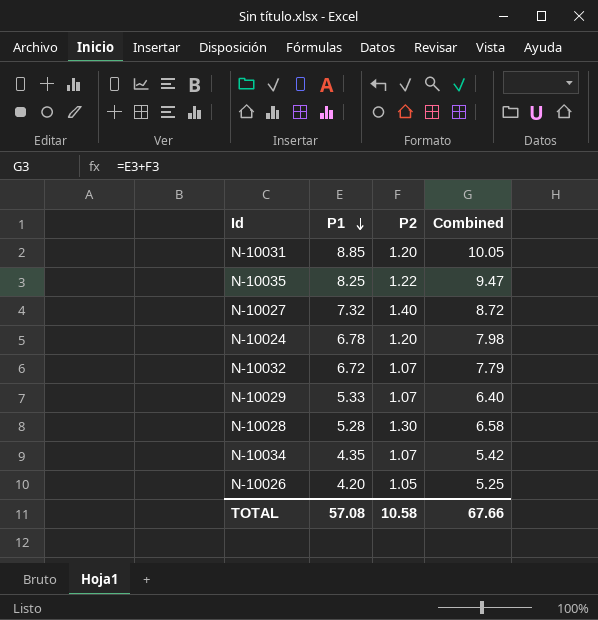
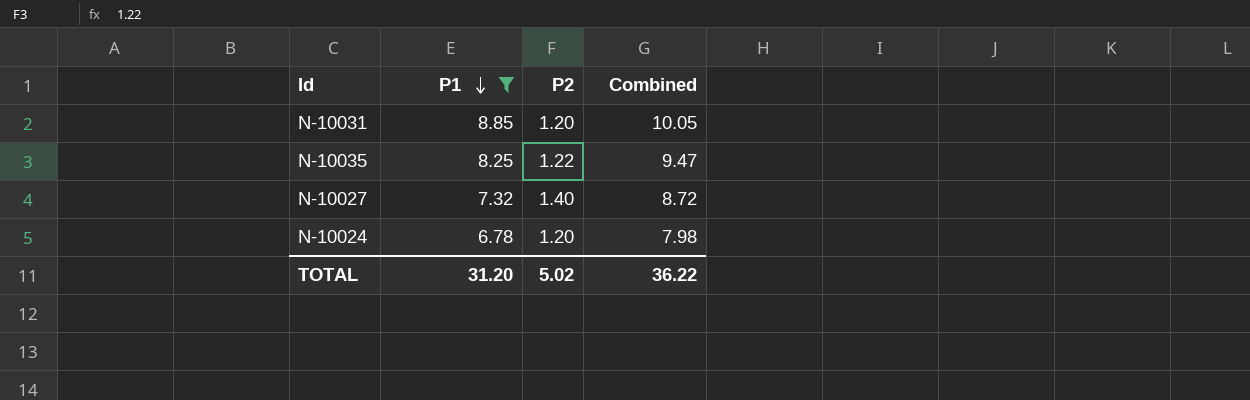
filter: none -> P1 >= 6.78
TOTAL | P1: 57.08 -> 31.20
TOTAL | P2: 10.58 -> 5.02
TOTAL | Combined: 67.66 -> 36.22

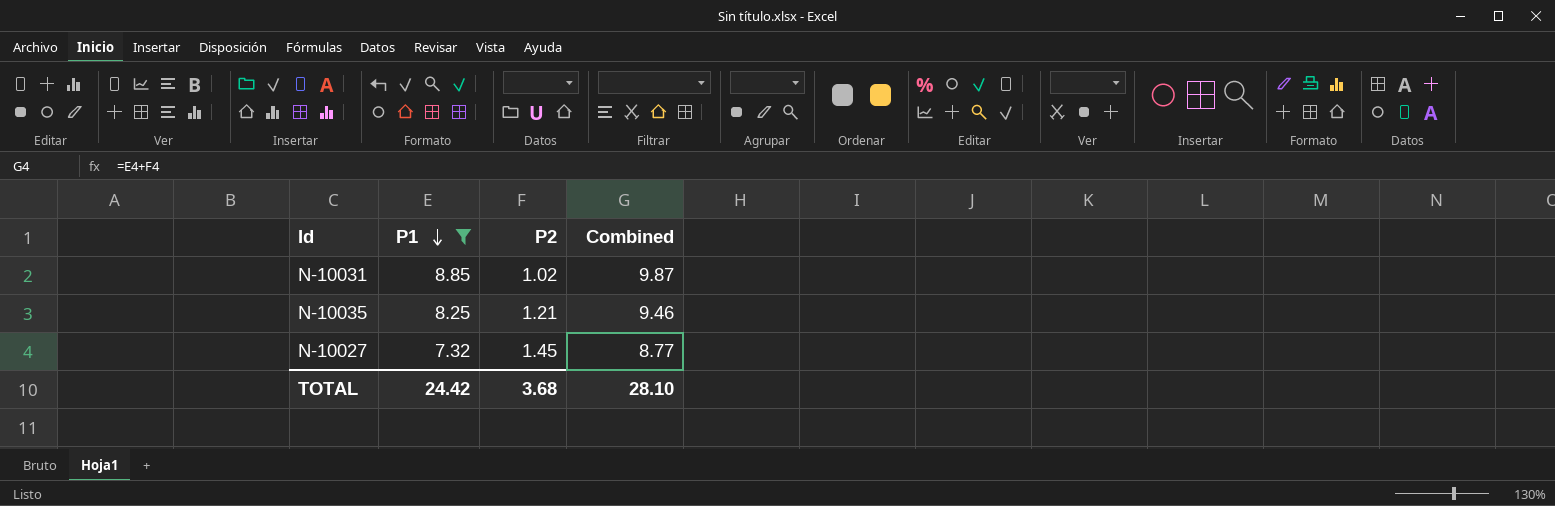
row N-10024: 6.78 | 1.20 | 7.98 -> none
N-10031 | P2: 1.20 -> 1.02
N-10031 | Combined: 10.05 -> 9.87
N-10035 | P2: 1.22 -> 1.21
N-10035 | Combined: 9.47 -> 9.46
N-10027 | P2: 1.40 -> 1.45
N-10027 | Combined: 8.72 -> 8.77
TOTAL | P1: 31.20 -> 24.42
TOTAL | P2: 5.02 -> 3.68
TOTAL | Combined: 36.22 -> 28.10

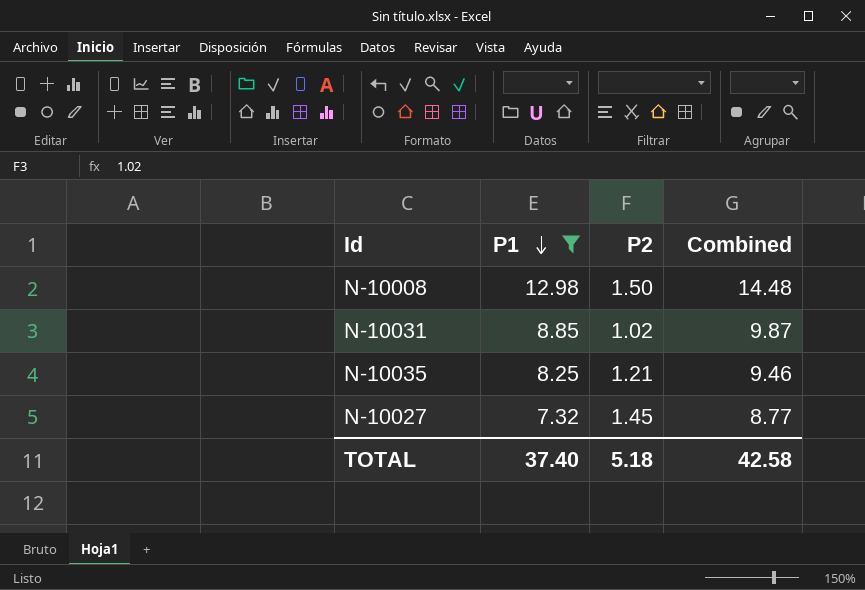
row N-10008: none -> 12.98 | 1.50 | 14.48
TOTAL | P1: 24.42 -> 37.40
TOTAL | P2: 3.68 -> 5.18
TOTAL | Combined: 28.10 -> 42.58

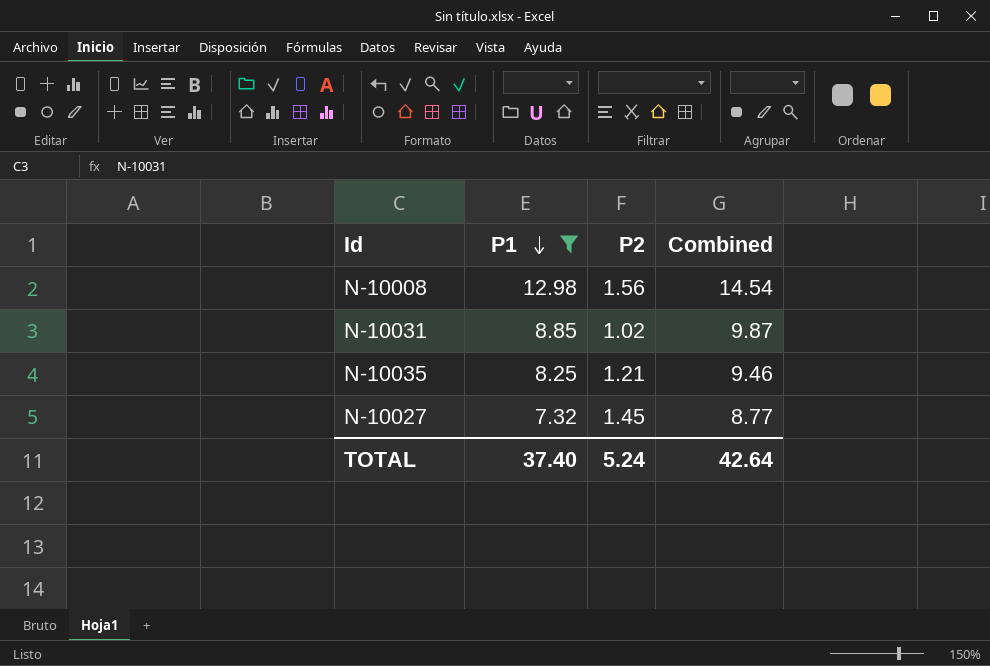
N-10008 | P2: 1.50 -> 1.56
N-10008 | Combined: 14.48 -> 14.54
TOTAL | P2: 5.18 -> 5.24
TOTAL | Combined: 42.58 -> 42.64

